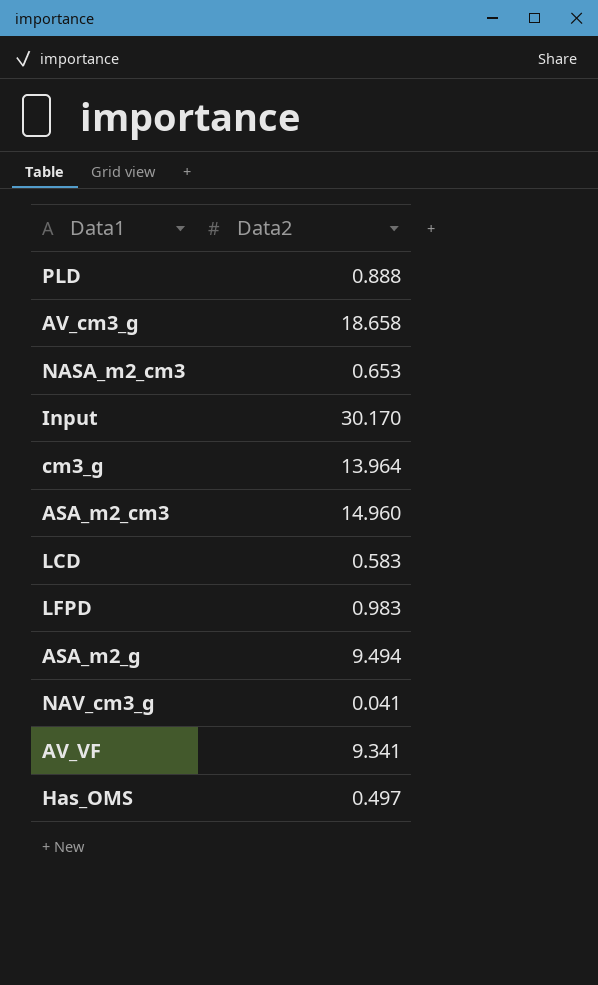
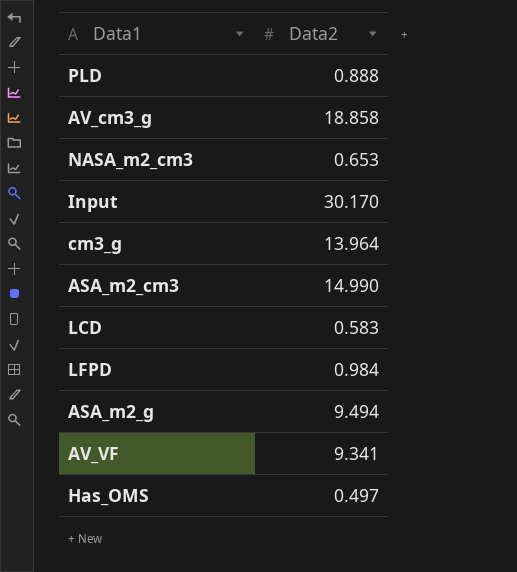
row NAV_cm3_g: 0.041 -> none
AV_cm3_g | Data2: 18.658 -> 18.858
ASA_m2_cm3 | Data2: 14.960 -> 14.990
LFPD | Data2: 0.983 -> 0.984

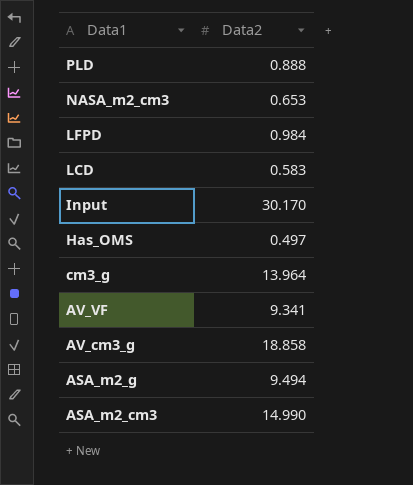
row order: none -> Data1 descending

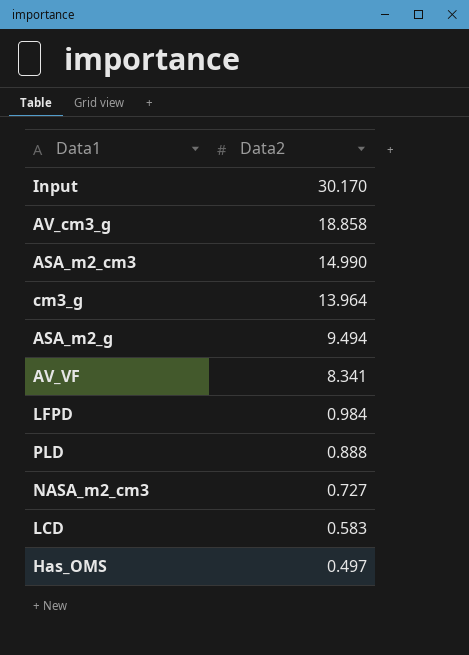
row order: Data1 descending -> Data2 descending
AV_VF | Data2: 9.341 -> 8.341
NASA_m2_cm3 | Data2: 0.653 -> 0.727

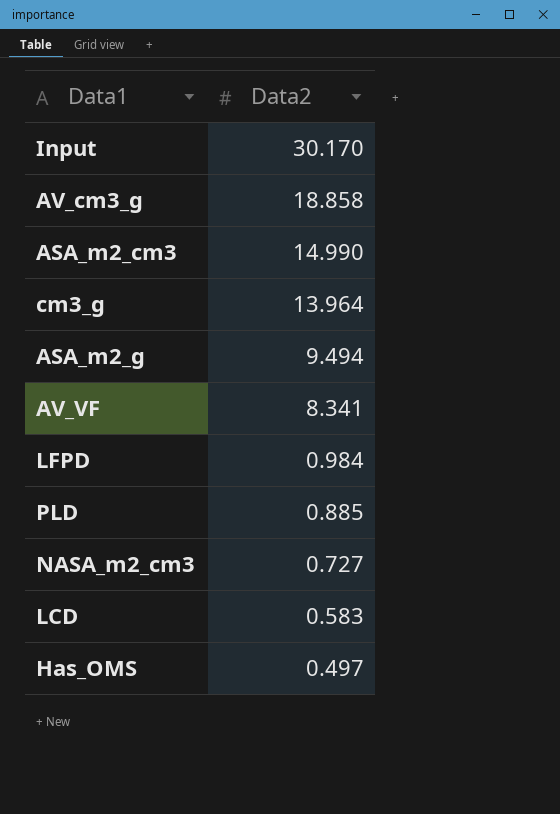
PLD | Data2: 0.888 -> 0.885

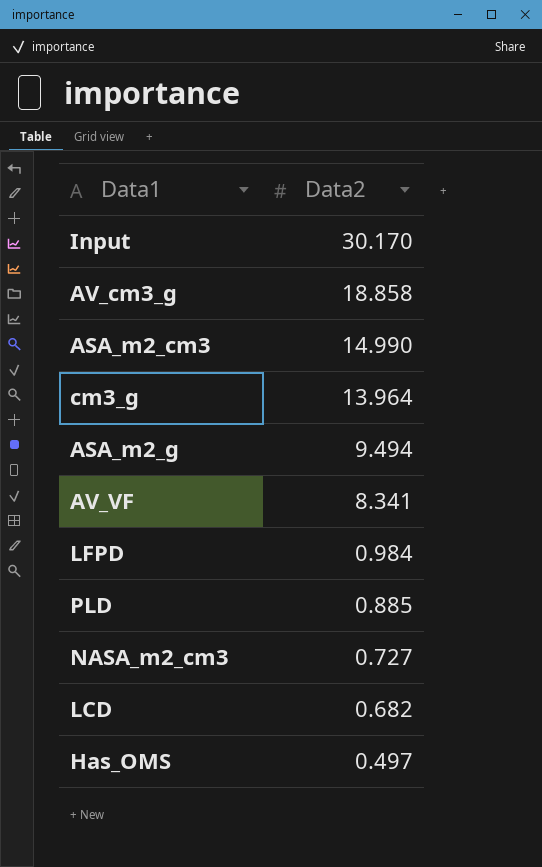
LCD | Data2: 0.583 -> 0.682

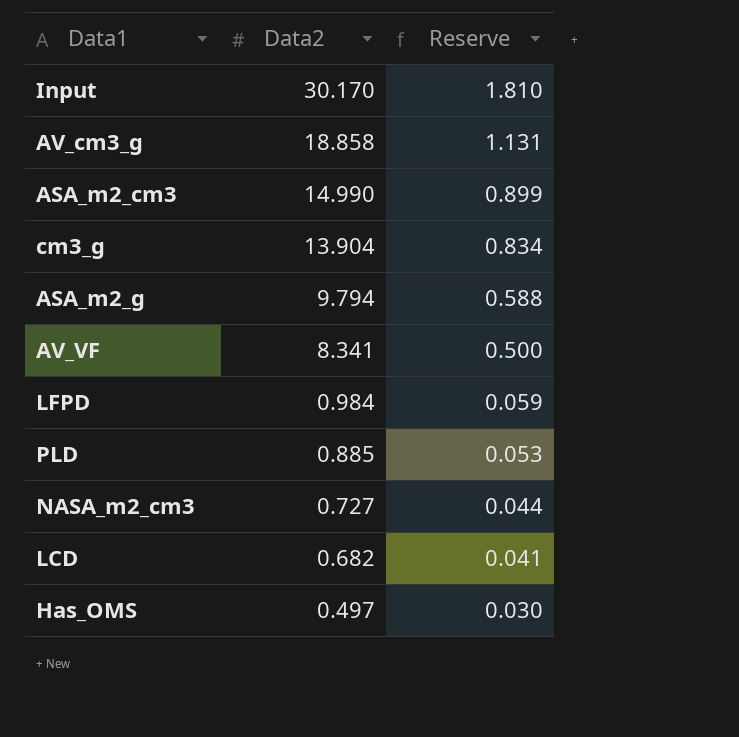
column Reserve | formula: none -> [Data2] * 0.06
cm3_g | Data2: 13.964 -> 13.904
ASA_m2_g | Data2: 9.494 -> 9.794

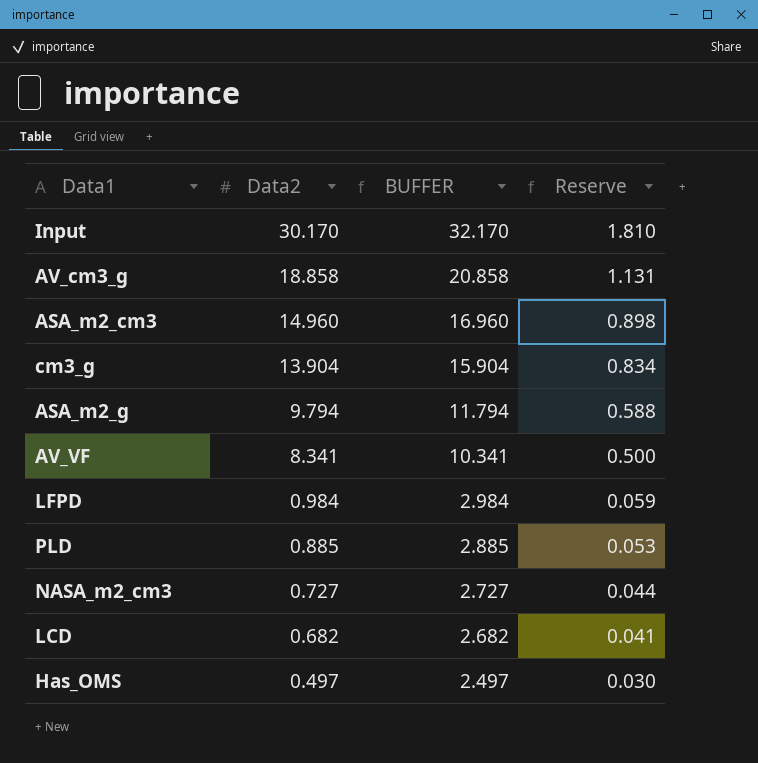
column BUFFER | formula: none -> [Data2] + 2
ASA_m2_cm3 | Data2: 14.990 -> 14.960
ASA_m2_cm3 | Reserve: 0.899 -> 0.898

